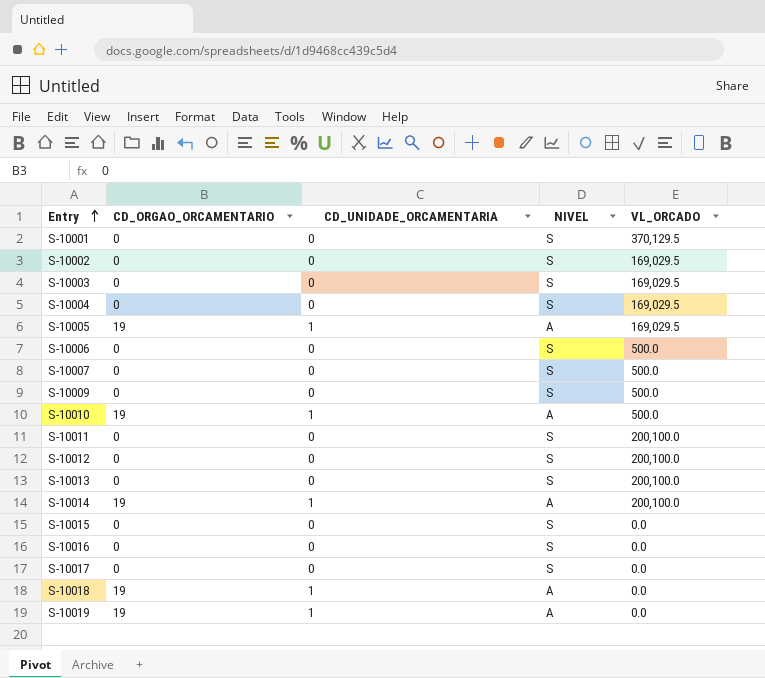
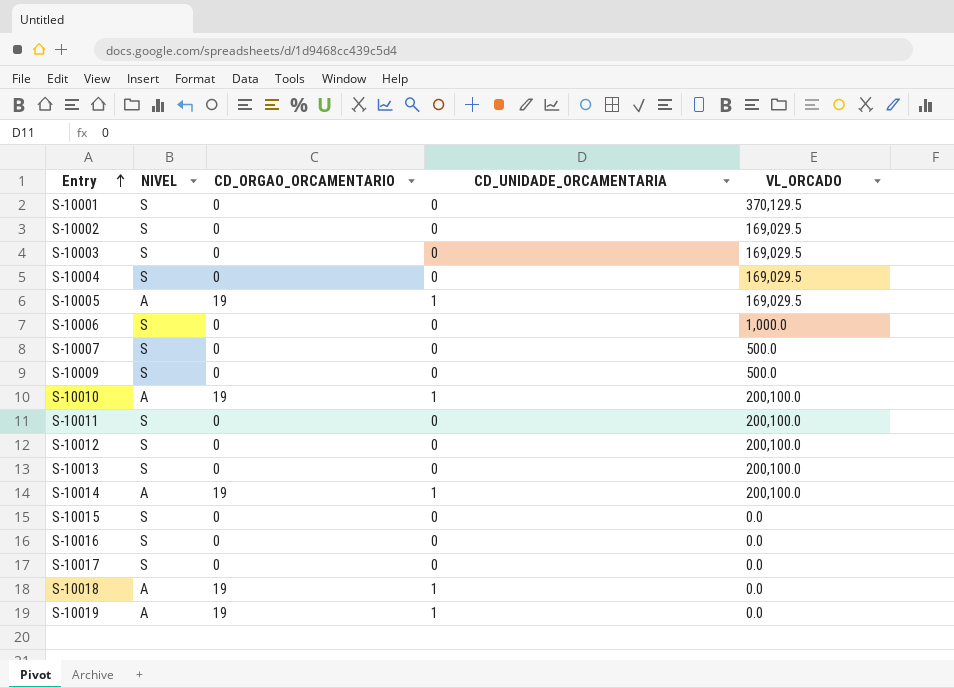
column NIVEL | position: 4 -> 2
S-10006 | VL_ORCADO: 500.0 -> 1,000.0
S-10010 | VL_ORCADO: 500.0 -> 200,100.0

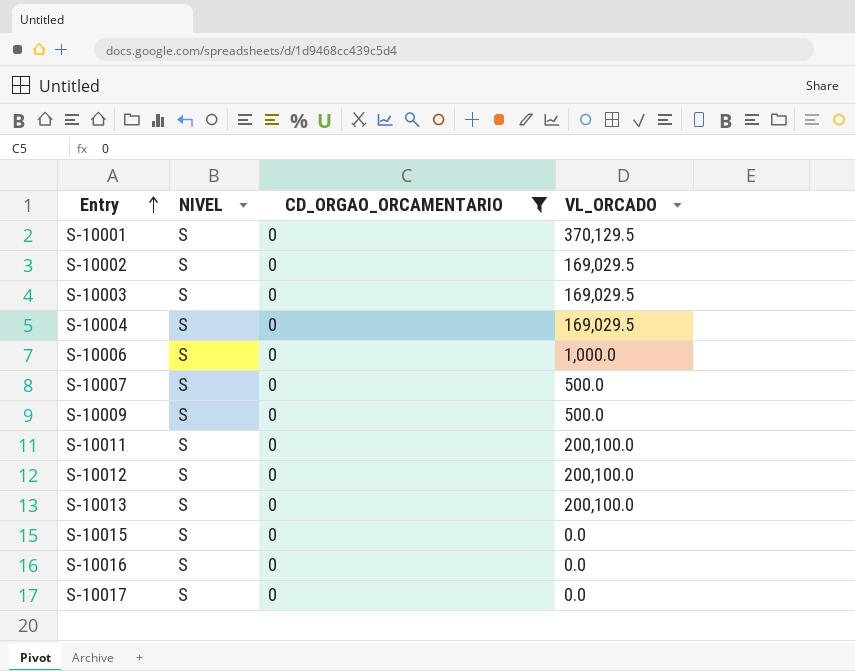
filter: none -> CD_ORGAO_ORCAMENTARIO = 0
column CD_UNIDADE_ORCAMENTARIA | position: 4 -> none

